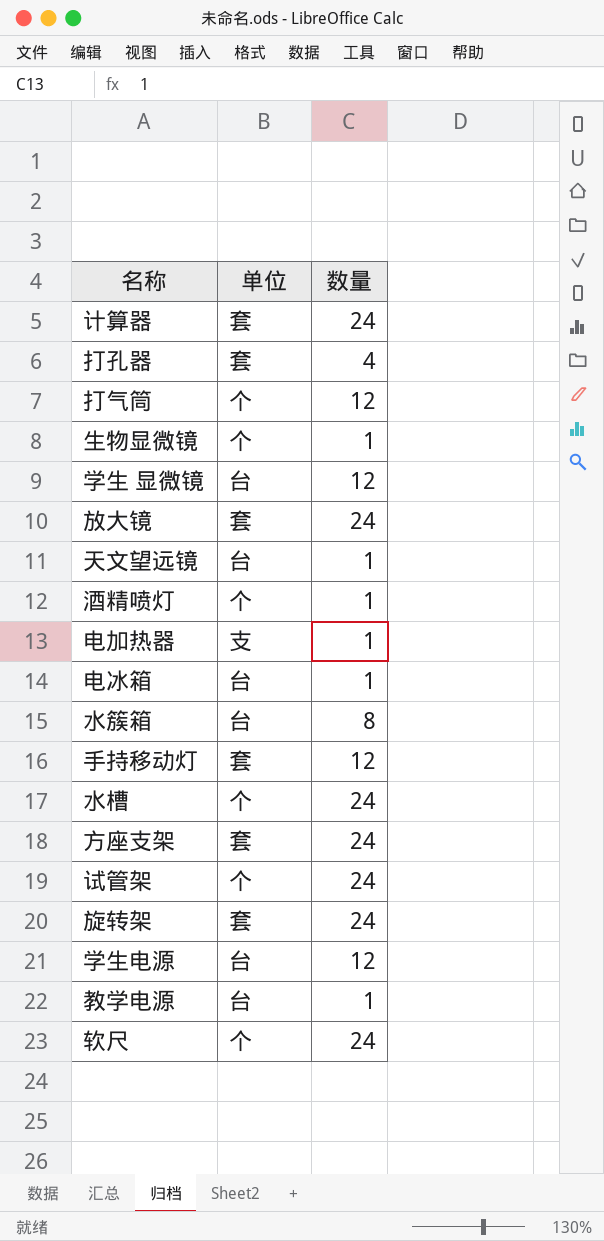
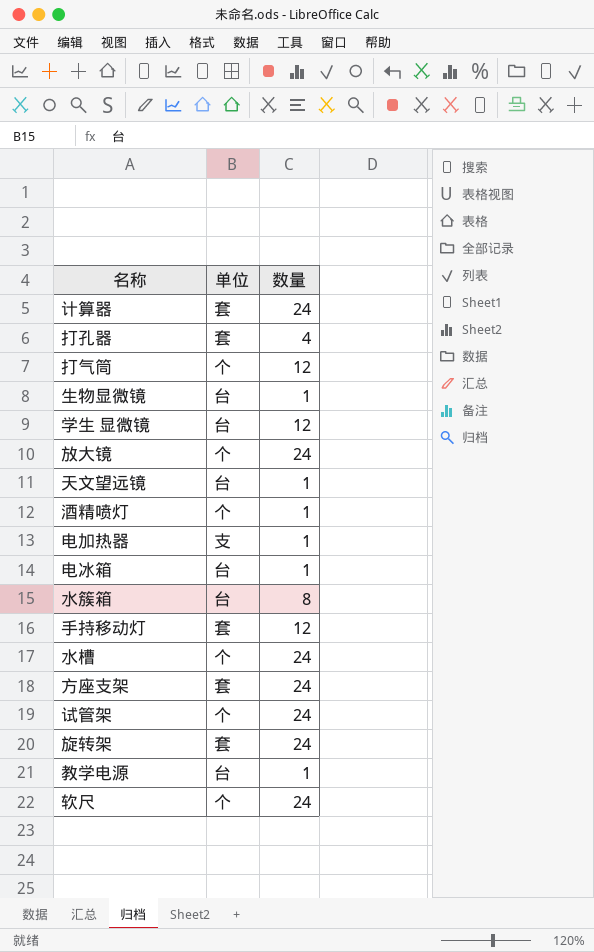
row 学生电源: 台 | 12 -> none
生物显微镜 | 单位: 个 -> 台
放大镜 | 单位: 套 -> 个

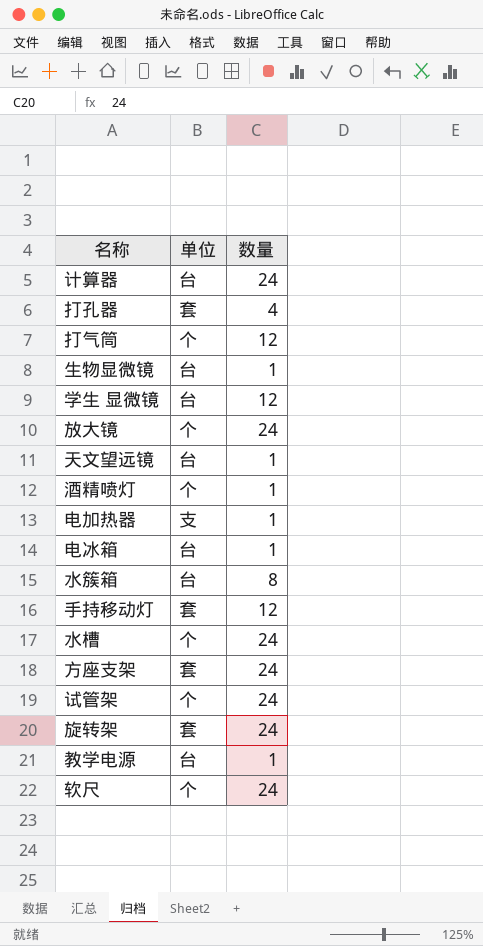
计算器 | 单位: 套 -> 台

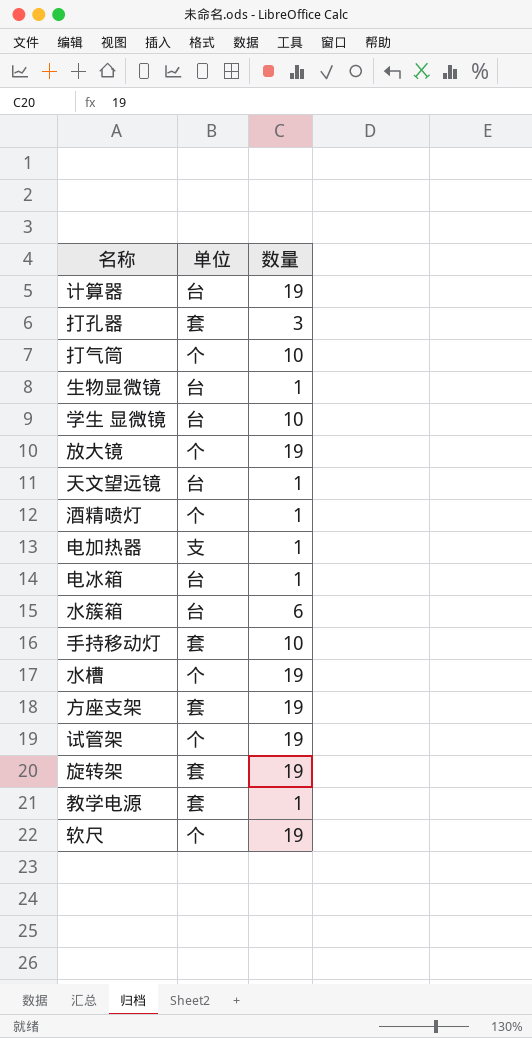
计算器 | 数量: 24 -> 19
打孔器 | 数量: 4 -> 3
打气筒 | 数量: 12 -> 10
学生 显微镜 | 数量: 12 -> 10
放大镜 | 数量: 24 -> 19
水簇箱 | 数量: 8 -> 6
手持移动灯 | 数量: 12 -> 10
水槽 | 数量: 24 -> 19
方座支架 | 数量: 24 -> 19
试管架 | 数量: 24 -> 19
旋转架 | 数量: 24 -> 19
教学电源 | 单位: 台 -> 套
软尺 | 数量: 24 -> 19

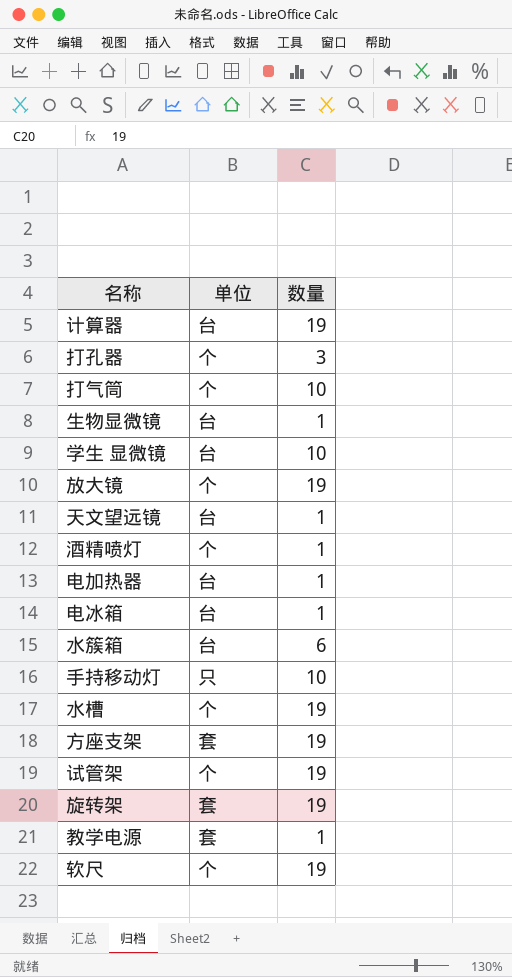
打孔器 | 单位: 套 -> 个
电加热器 | 单位: 支 -> 台
手持移动灯 | 单位: 套 -> 只

